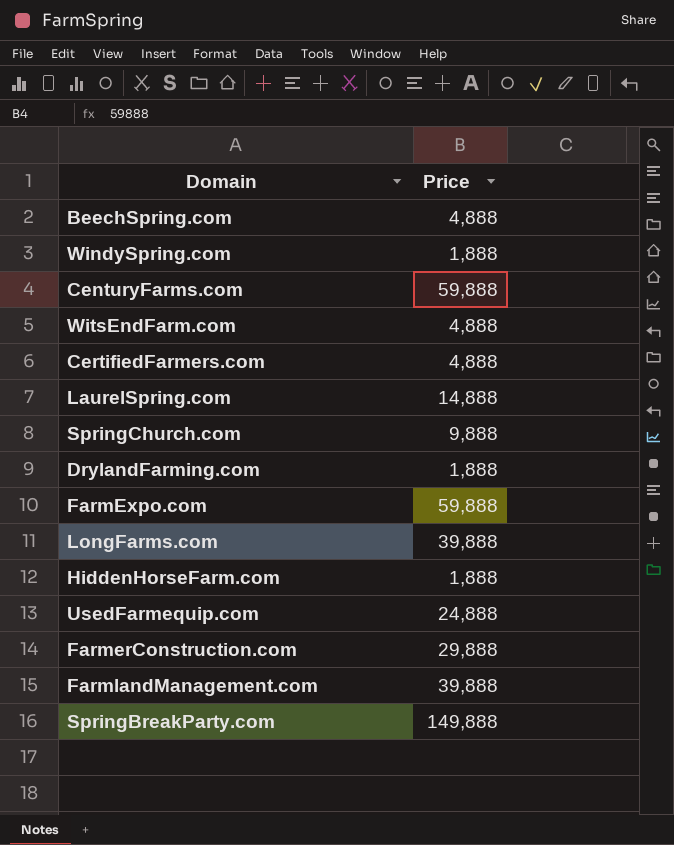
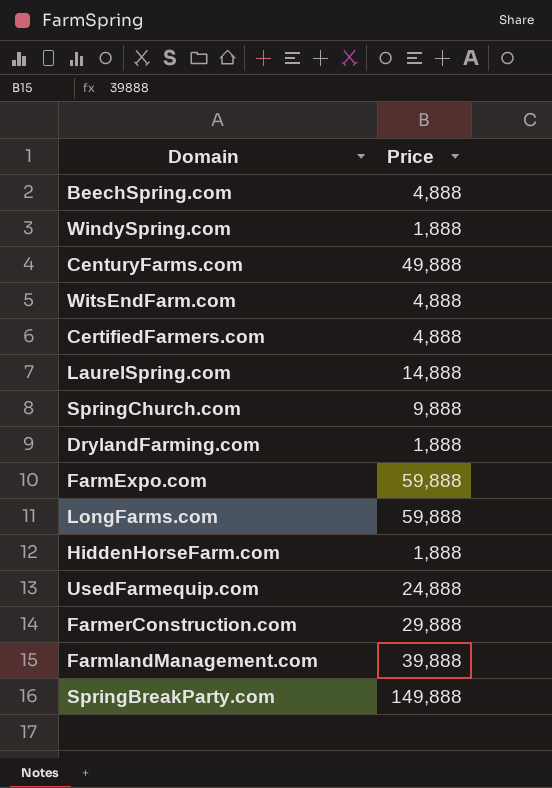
CenturyFarms.com | Price: 59,888 -> 49,888
LongFarms.com | Price: 39,888 -> 59,888

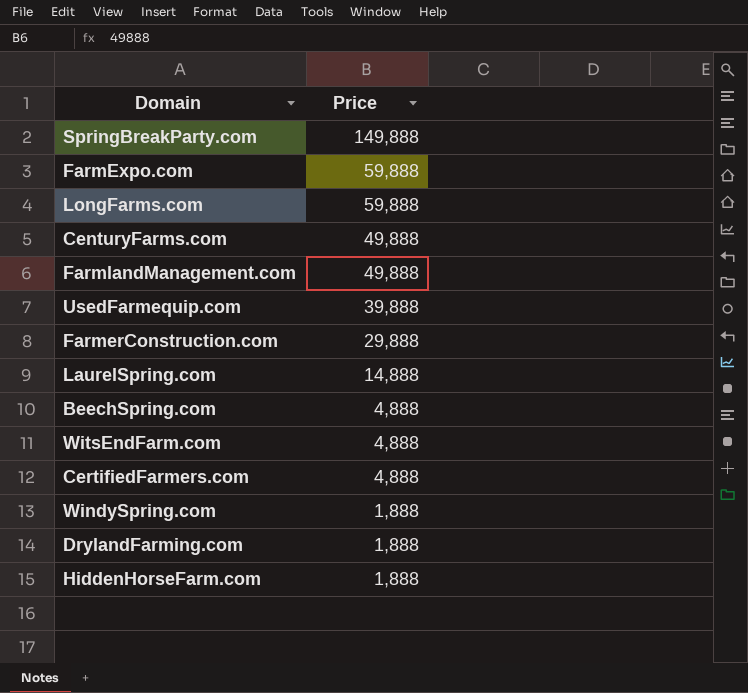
row order: none -> Price descending
row SpringChurch.com: 9,888 -> none
FarmlandManagement.com | Price: 39,888 -> 49,888
UsedFarmequip.com | Price: 24,888 -> 39,888

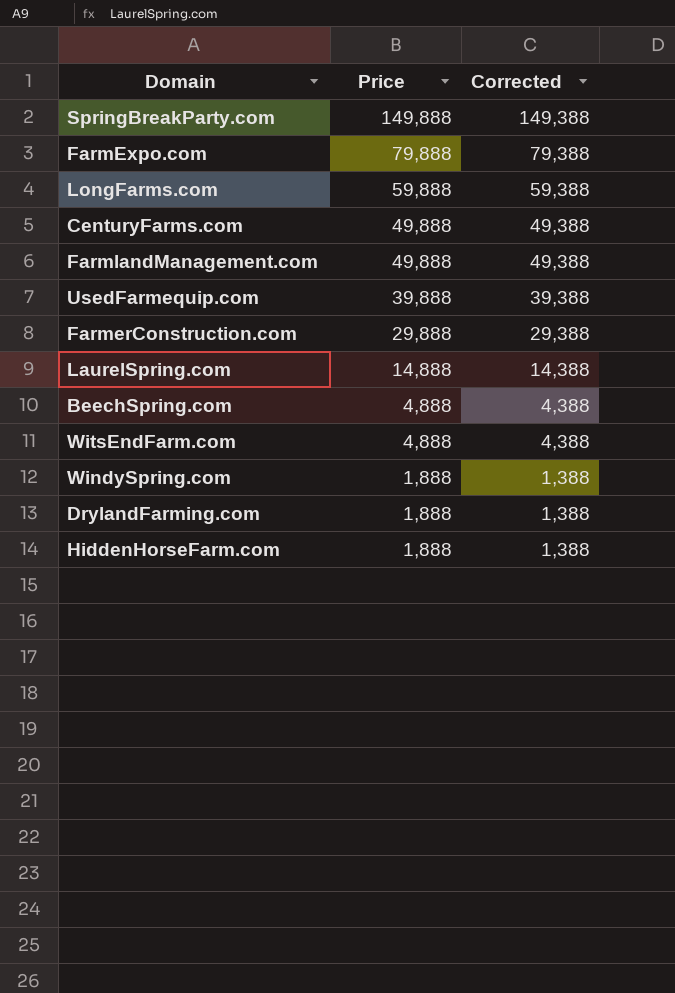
column Corrected | formula: none -> [Price] - 500
row CertifiedFarmers.com: 4,888 -> none
FarmExpo.com | Price: 59,888 -> 79,888

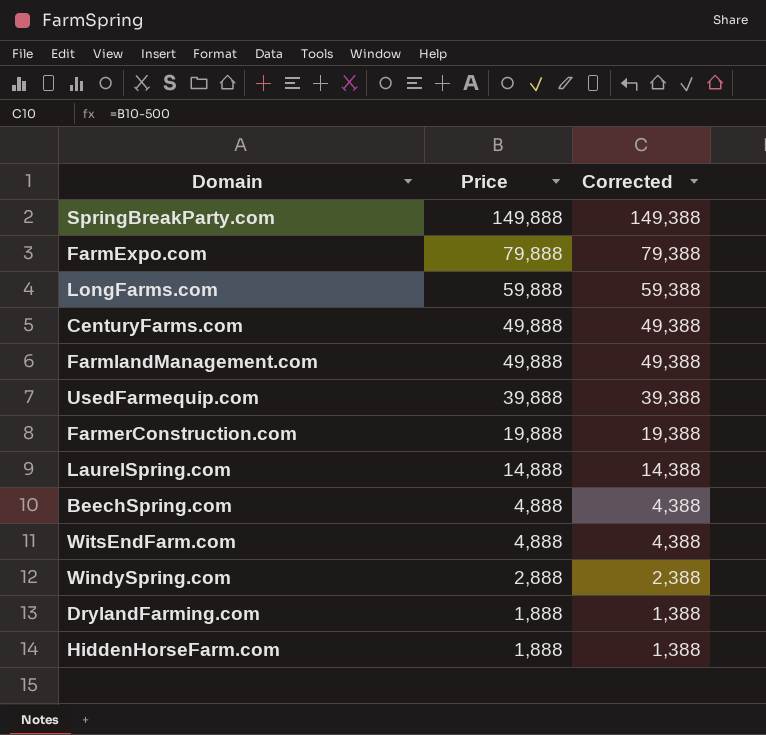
FarmerConstruction.com | Price: 29,888 -> 19,888
FarmerConstruction.com | Corrected: 29,388 -> 19,388
WindySpring.com | Price: 1,888 -> 2,888
WindySpring.com | Corrected: 1,388 -> 2,388

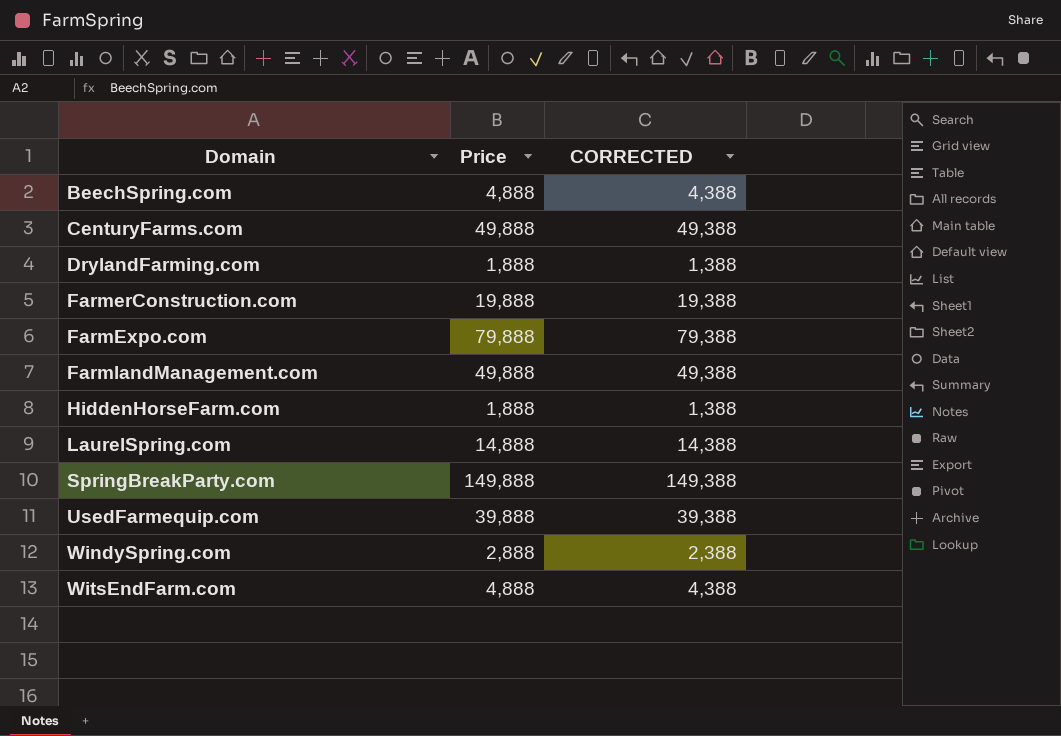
row order: Price descending -> Domain ascending
column name: Corrected -> CORRECTED
row LongFarms.com: 59,888 | 59,388 -> none

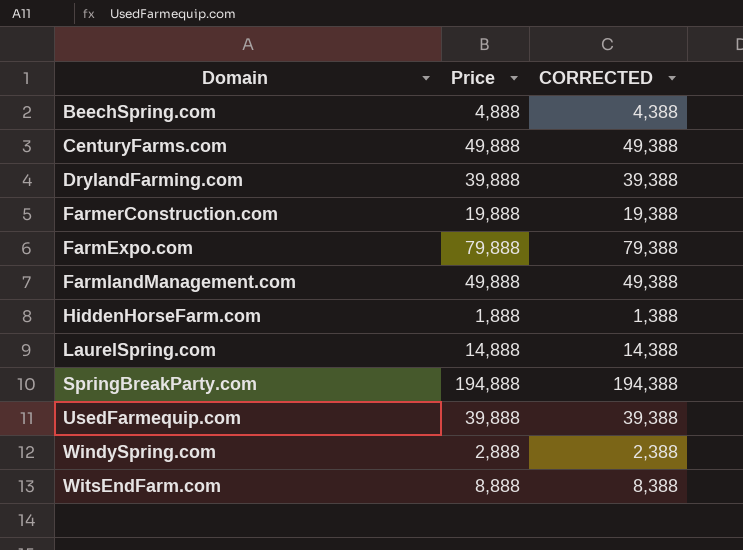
DrylandFarming.com | Price: 1,888 -> 39,888
DrylandFarming.com | CORRECTED: 1,388 -> 39,388
SpringBreakParty.com | Price: 149,888 -> 194,888
SpringBreakParty.com | CORRECTED: 149,388 -> 194,388
WitsEndFarm.com | Price: 4,888 -> 8,888
WitsEndFarm.com | CORRECTED: 4,388 -> 8,388

